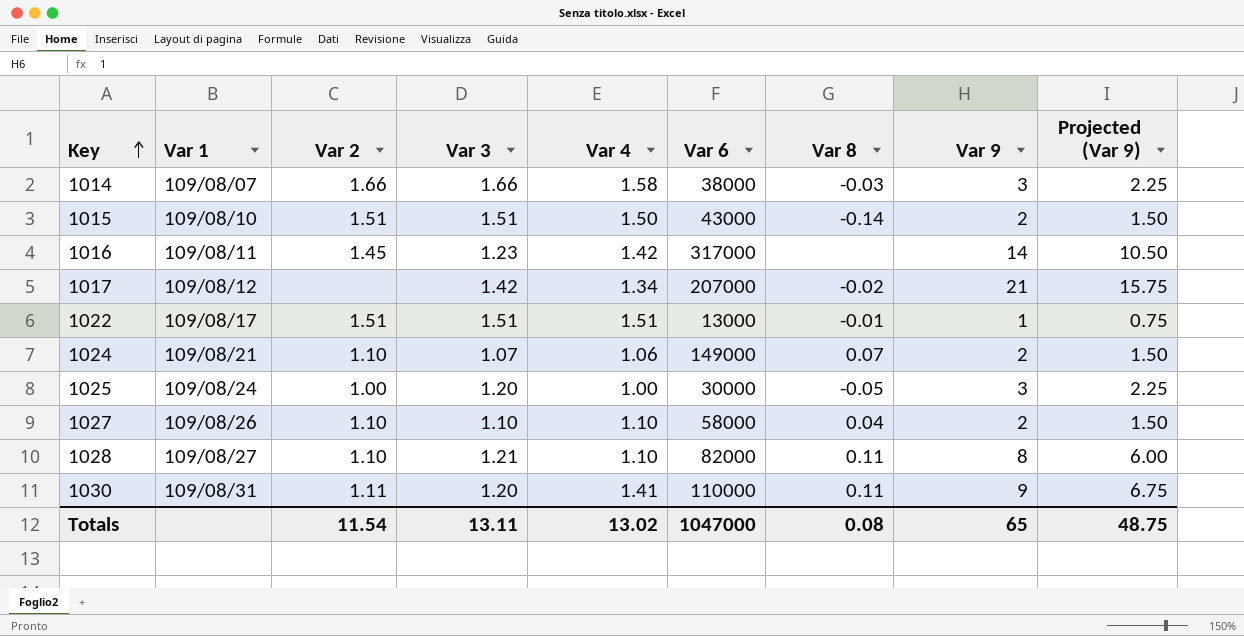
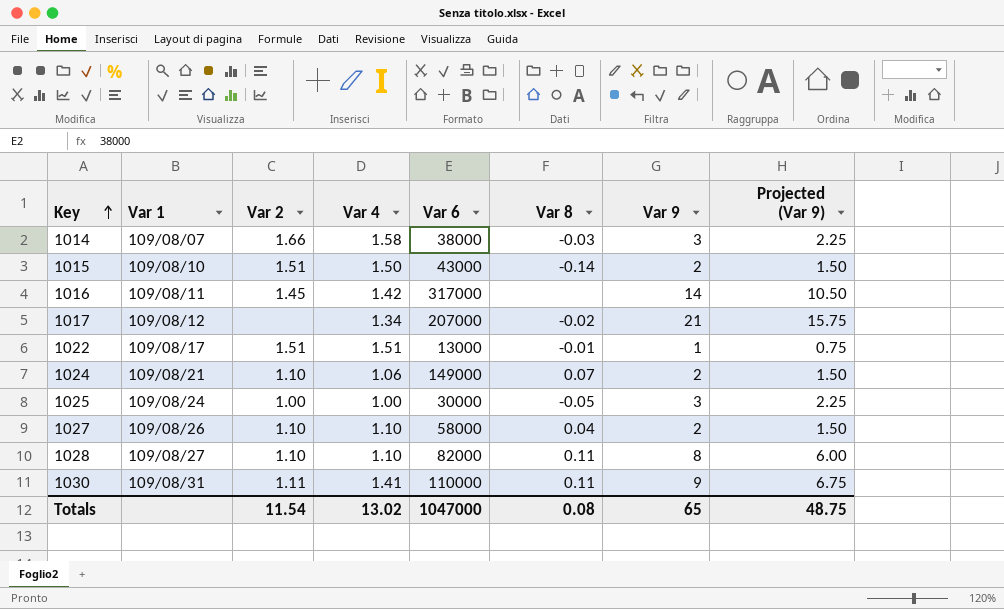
column Var 3 | position: 4 -> none

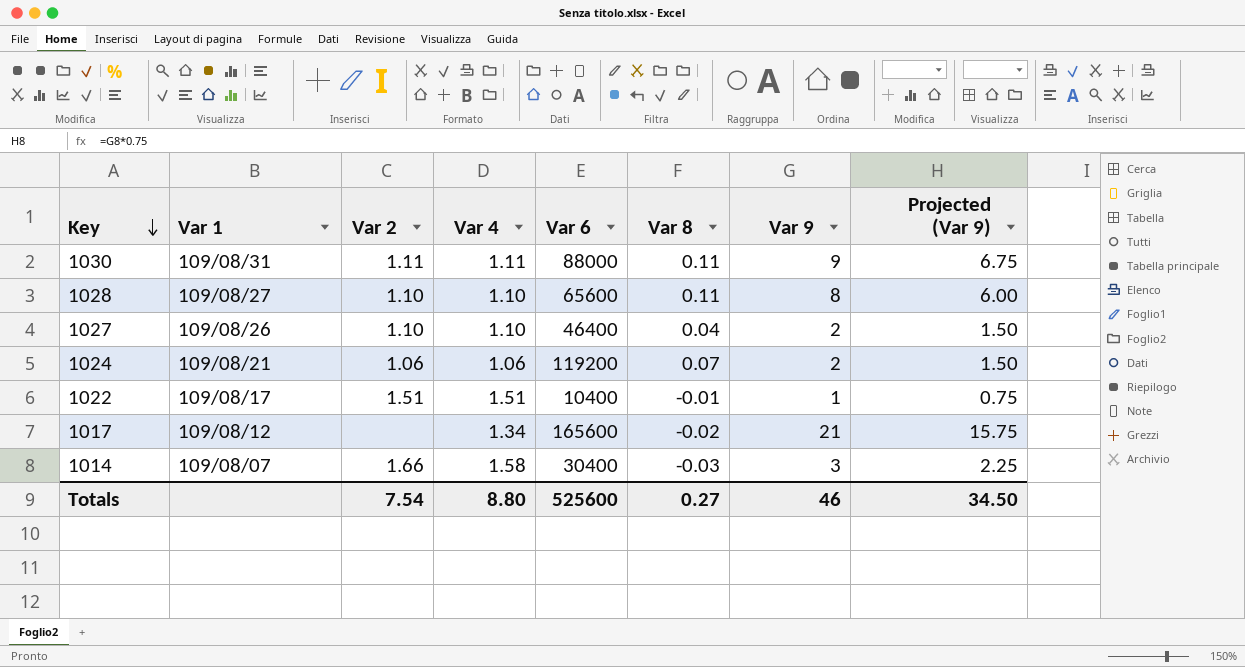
row order: Key ascending -> Key descending
row 1015: 109/08/10 | 1.51 | 1.50 | 43000 | -0.14 | 2 | 1.50 -> none
row 1016: 109/08/11 | 1.45 | 1.42 | 317000 | none | 14 | 10.50 -> none
row 1025: 109/08/24 | 1.00 | 1.00 | 30000 | -0.05 | 3 | 2.25 -> none
1030 | Var 4: 1.41 -> 1.11
1030 | Var 6: 110000 -> 88000
1028 | Var 6: 82000 -> 65600
1027 | Var 6: 58000 -> 46400
1024 | Var 2: 1.10 -> 1.06
1024 | Var 6: 149000 -> 119200
1022 | Var 6: 13000 -> 10400
1017 | Var 6: 207000 -> 165600
1014 | Var 6: 38000 -> 30400
Totals | Var 2: 11.54 -> 7.54
Totals | Var 4: 13.02 -> 8.80
Totals | Var 6: 1047000 -> 525600
Totals | Var 8: 0.08 -> 0.27
Totals | Var 9: 65 -> 46
Totals | Projected (Var 9): 48.75 -> 34.50

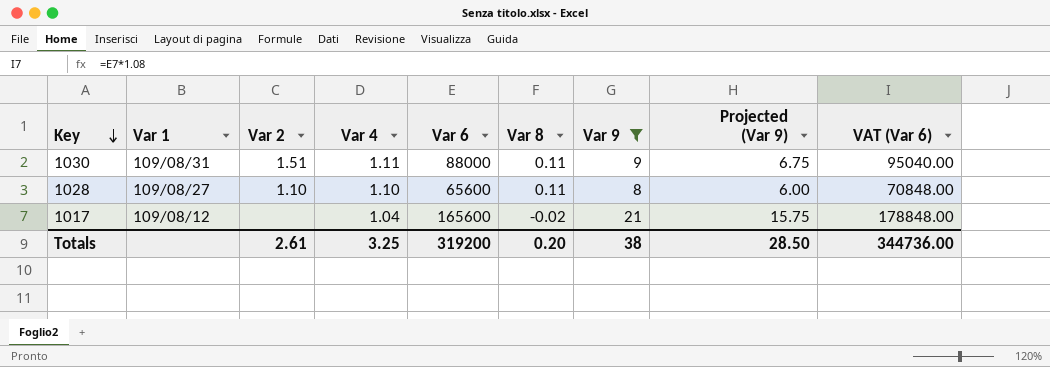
filter: none -> Var 9 >= 8
column VAT (Var 6) | formula: none -> [Var 6] * 1.08
1030 | Var 2: 1.11 -> 1.51
1017 | Var 4: 1.34 -> 1.04
Totals | Var 2: 7.54 -> 2.61
Totals | Var 4: 8.80 -> 3.25
Totals | Var 6: 525600 -> 319200
Totals | Var 8: 0.27 -> 0.20
Totals | Var 9: 46 -> 38
Totals | Projected (Var 9): 34.50 -> 28.50

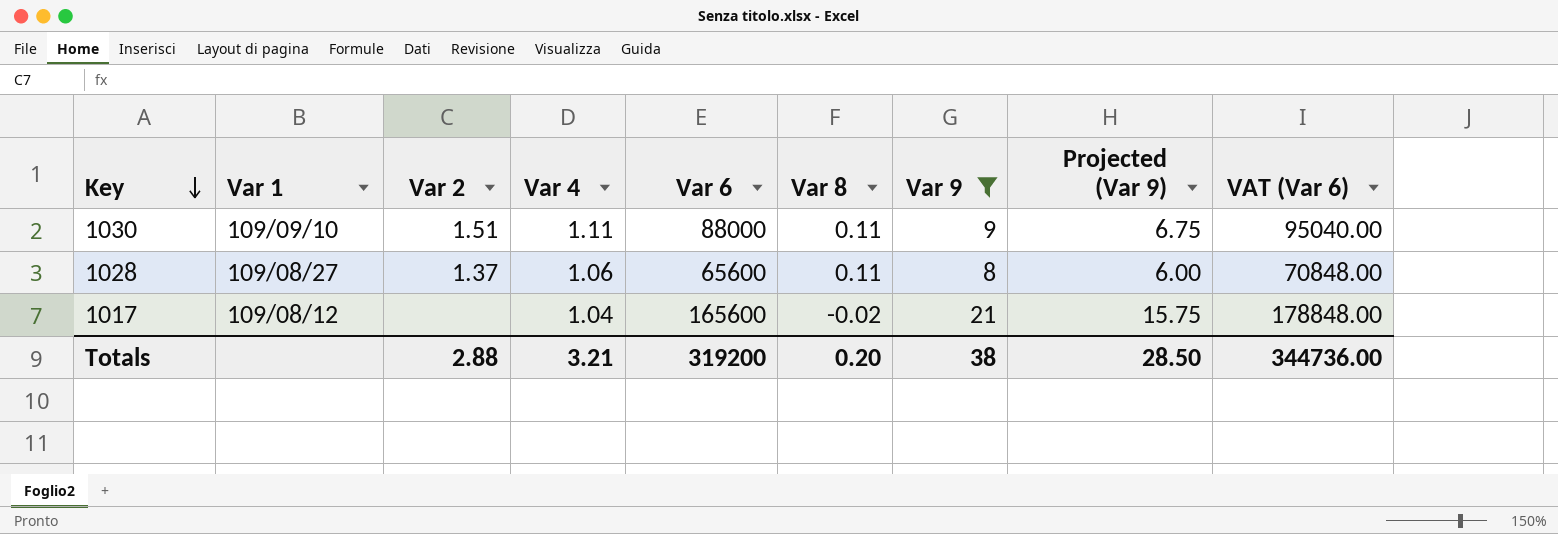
1030 | Var 1: 109/08/31 -> 109/09/10
1028 | Var 2: 1.10 -> 1.37
1028 | Var 4: 1.10 -> 1.06
Totals | Var 2: 2.61 -> 2.88
Totals | Var 4: 3.25 -> 3.21

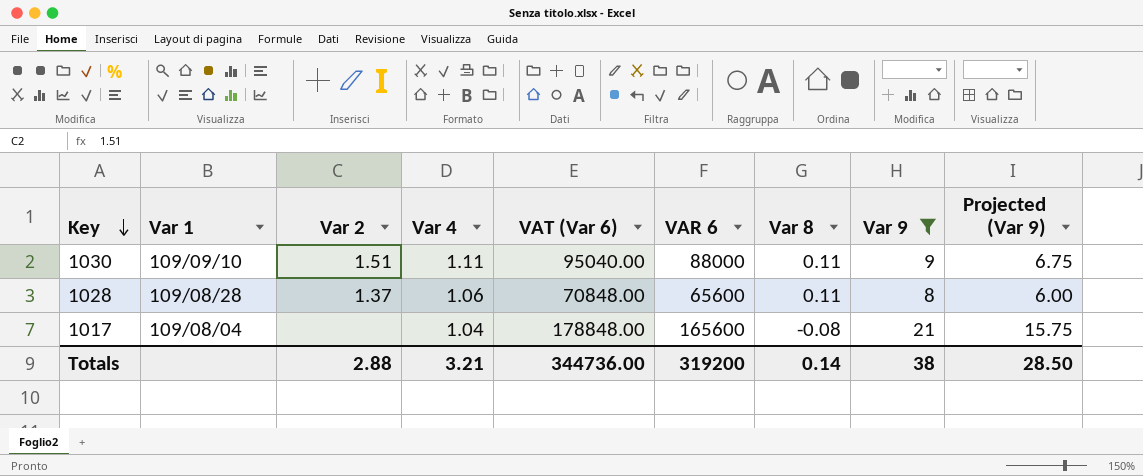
column VAT (Var 6) | position: 9 -> 5
column name: Var 6 -> VAR 6
1028 | Var 1: 109/08/27 -> 109/08/28
1017 | Var 1: 109/08/12 -> 109/08/04
1017 | Var 8: -0.02 -> -0.08
Totals | Var 8: 0.20 -> 0.14

